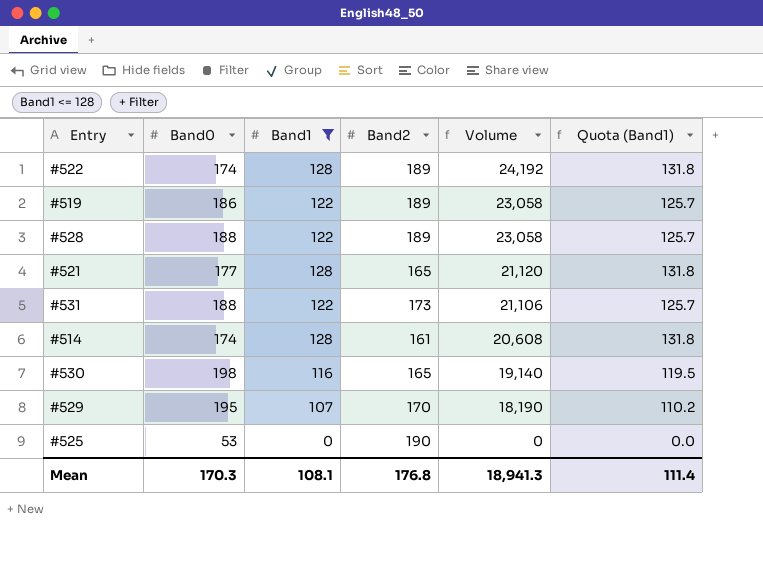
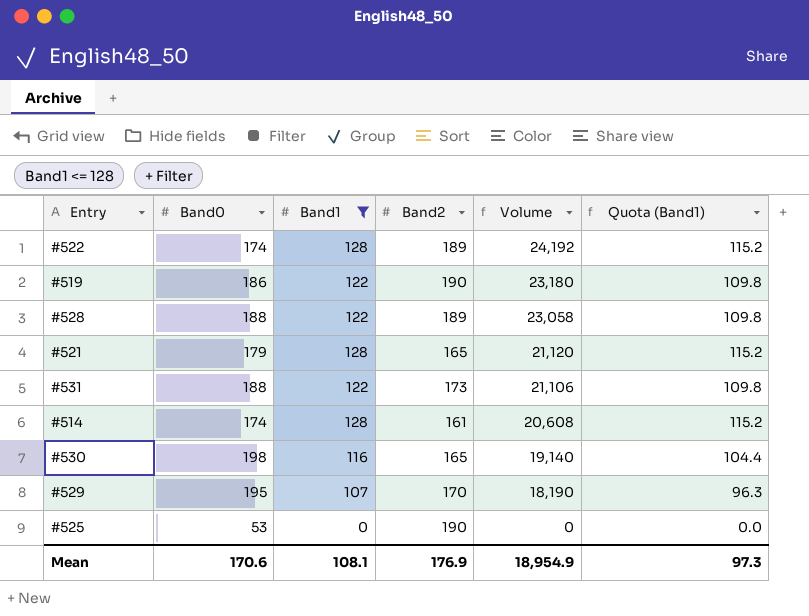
column Quota (Band1) | formula: [Band1] * 1.03 -> [Band1] * 0.9
#519 | Band2: 189 -> 190
#519 | Volume: 23,058 -> 23,180
#521 | Band0: 177 -> 179
Mean | Band0: 170.3 -> 170.6
Mean | Band2: 176.8 -> 176.9
Mean | Volume: 18,941.3 -> 18,954.9
Mean | Quota (Band1): 111.4 -> 97.3

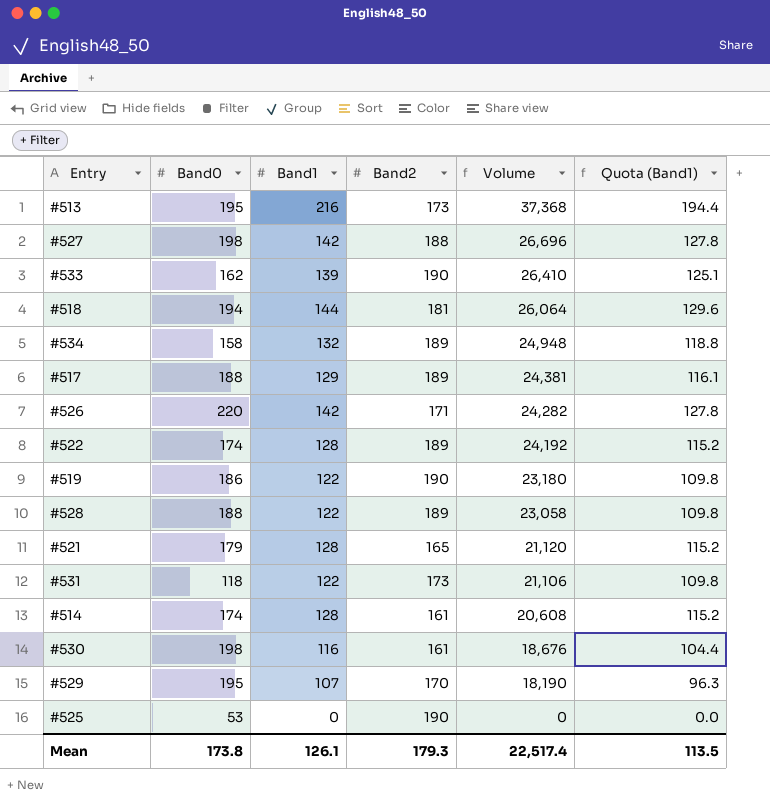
filter: Band1 <= 128 -> none
#531 | Band0: 188 -> 118
#530 | Band2: 165 -> 161
#530 | Volume: 19,140 -> 18,676
Mean | Band0: 170.6 -> 173.8
Mean | Band1: 108.1 -> 126.1
Mean | Band2: 176.9 -> 179.3
Mean | Volume: 18,954.9 -> 22,517.4
Mean | Quota (Band1): 97.3 -> 113.5

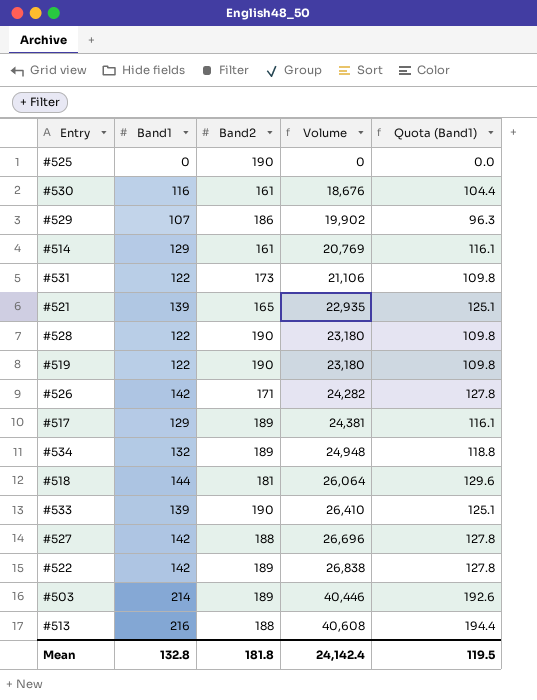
row order: Volume descending -> Volume ascending
column Band0 | position: 2 -> none
#529 | Band2: 170 -> 186
#529 | Volume: 18,190 -> 19,902
#514 | Band1: 128 -> 129
#514 | Volume: 20,608 -> 20,769
#514 | Quota (Band1): 115.2 -> 116.1
#521 | Band1: 128 -> 139
#521 | Volume: 21,120 -> 22,935
#521 | Quota (Band1): 115.2 -> 125.1
#528 | Band2: 189 -> 190
#528 | Volume: 23,058 -> 23,180
#522 | Band1: 128 -> 142
#522 | Volume: 24,192 -> 26,838
#522 | Quota (Band1): 115.2 -> 127.8
row #503: none -> 214 | 189 | 40,446 | 192.6
#513 | Band2: 173 -> 188
#513 | Volume: 37,368 -> 40,608
Mean | Band1: 126.1 -> 132.8
Mean | Band2: 179.3 -> 181.8
Mean | Volume: 22,517.4 -> 24,142.4
Mean | Quota (Band1): 113.5 -> 119.5

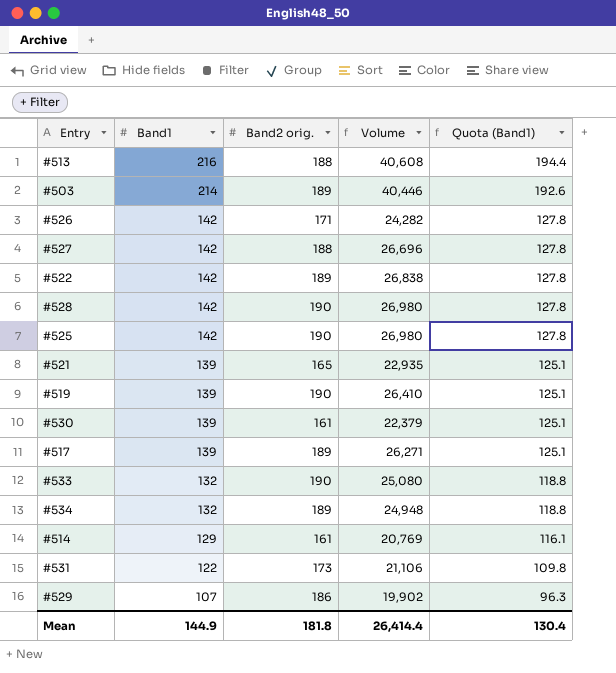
row order: Volume ascending -> Band1 descending
column name: Band2 -> Band2 orig.
row #518: 144 | 181 | 26,064 | 129.6 -> none
#528 | Band1: 122 -> 142
#528 | Volume: 23,180 -> 26,980
#528 | Quota (Band1): 109.8 -> 127.8
#525 | Band1: 0 -> 142
#525 | Volume: 0 -> 26,980
#525 | Quota (Band1): 0.0 -> 127.8
#519 | Band1: 122 -> 139
#519 | Volume: 23,180 -> 26,410
#519 | Quota (Band1): 109.8 -> 125.1
#530 | Band1: 116 -> 139
#530 | Volume: 18,676 -> 22,379
#530 | Quota (Band1): 104.4 -> 125.1
#517 | Band1: 129 -> 139
#517 | Volume: 24,381 -> 26,271
#517 | Quota (Band1): 116.1 -> 125.1
#533 | Band1: 139 -> 132
#533 | Volume: 26,410 -> 25,080
#533 | Quota (Band1): 125.1 -> 118.8
Mean | Band1: 132.8 -> 144.9
Mean | Volume: 24,142.4 -> 26,414.4
Mean | Quota (Band1): 119.5 -> 130.4

